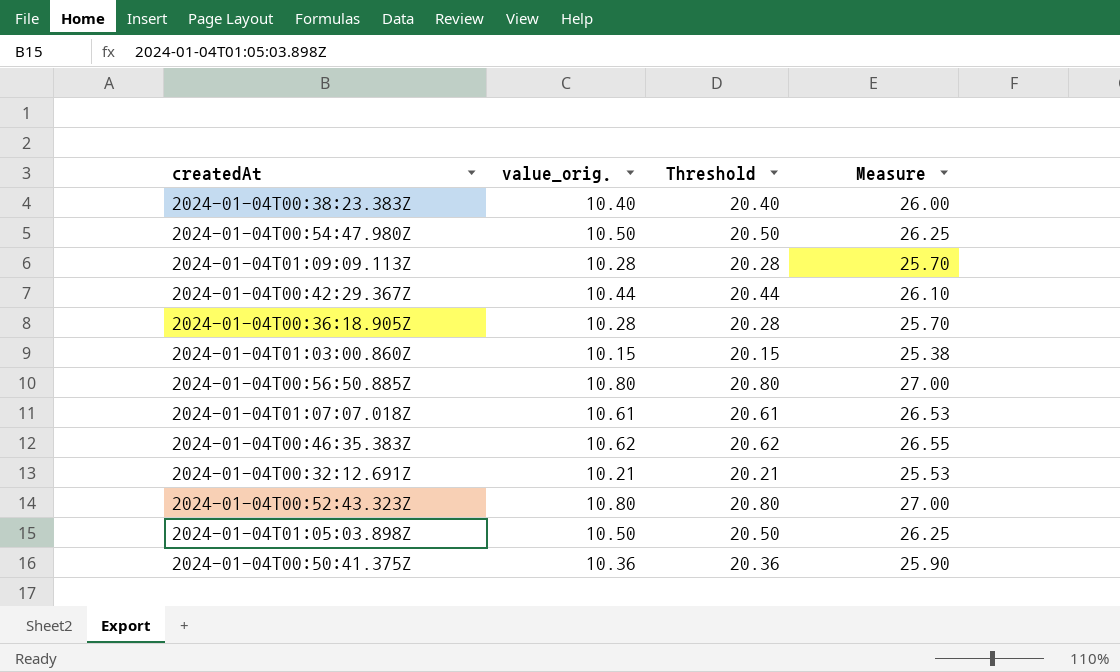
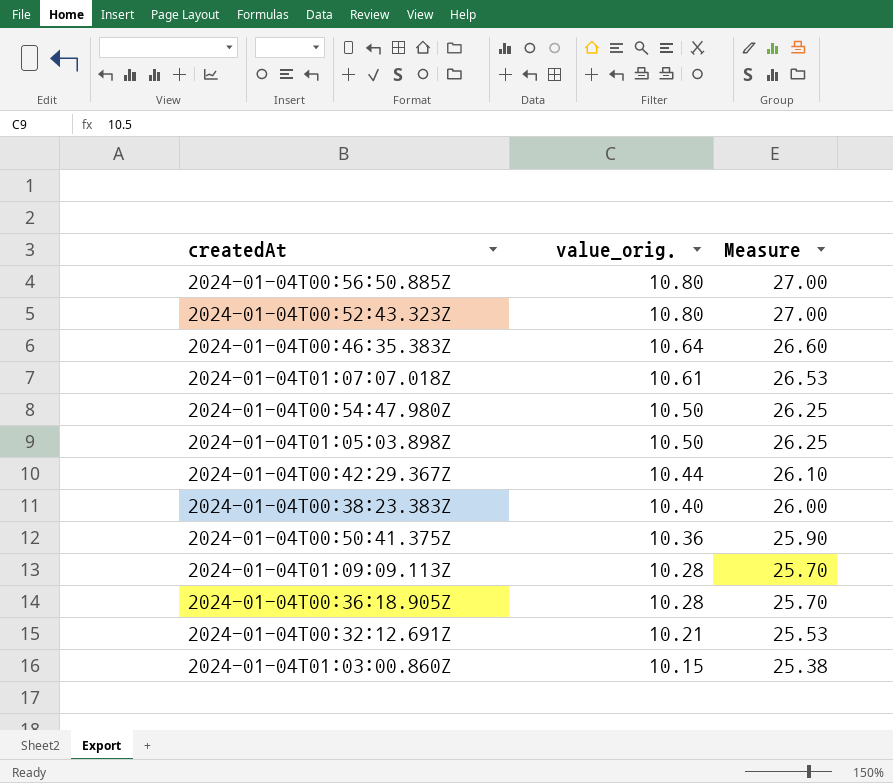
row order: none -> value_orig. descending
column Threshold | formula: [value_orig.] + 10 -> none
2024-01-04T00:46:35.383Z | value_orig.: 10.62 -> 10.64
2024-01-04T00:46:35.383Z | Measure: 26.55 -> 26.60

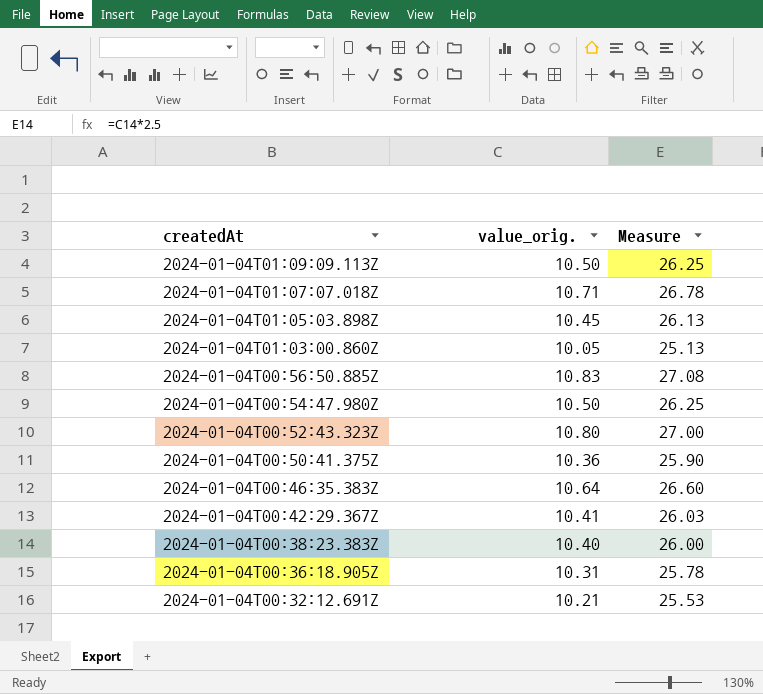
row order: value_orig. descending -> createdAt descending
2024-01-04T01:09:09.113Z | value_orig.: 10.28 -> 10.50
2024-01-04T01:09:09.113Z | Measure: 25.70 -> 26.25
2024-01-04T01:07:07.018Z | value_orig.: 10.61 -> 10.71
2024-01-04T01:07:07.018Z | Measure: 26.53 -> 26.78
2024-01-04T01:05:03.898Z | value_orig.: 10.50 -> 10.45
2024-01-04T01:05:03.898Z | Measure: 26.25 -> 26.13
2024-01-04T01:03:00.860Z | value_orig.: 10.15 -> 10.05
2024-01-04T01:03:00.860Z | Measure: 25.38 -> 25.13
2024-01-04T00:56:50.885Z | value_orig.: 10.80 -> 10.83
2024-01-04T00:56:50.885Z | Measure: 27.00 -> 27.08
2024-01-04T00:42:29.367Z | value_orig.: 10.44 -> 10.41
2024-01-04T00:42:29.367Z | Measure: 26.10 -> 26.03
2024-01-04T00:36:18.905Z | value_orig.: 10.28 -> 10.31
2024-01-04T00:36:18.905Z | Measure: 25.70 -> 25.78

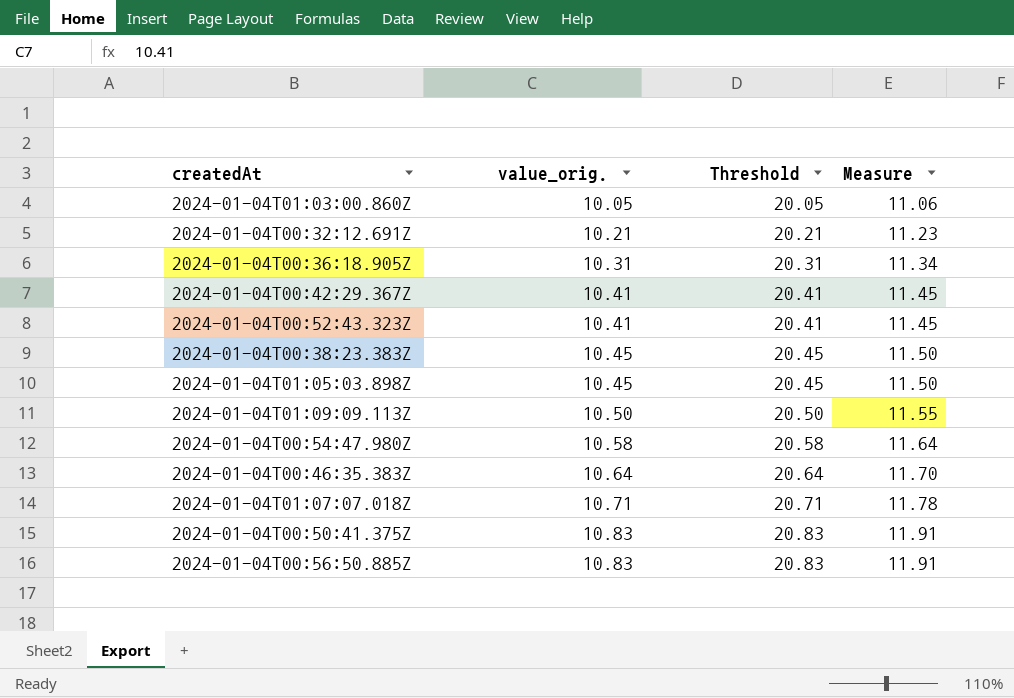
row order: createdAt descending -> value_orig. ascending
column Threshold | formula: none -> [value_orig.] + 10
column Measure | formula: [value_orig.] * 2.5 -> [value_orig.] * 1.1
2024-01-04T00:52:43.323Z | value_orig.: 10.80 -> 10.41
2024-01-04T00:38:23.383Z | value_orig.: 10.40 -> 10.45
2024-01-04T00:54:47.980Z | value_orig.: 10.50 -> 10.58
2024-01-04T00:50:41.375Z | value_orig.: 10.36 -> 10.83

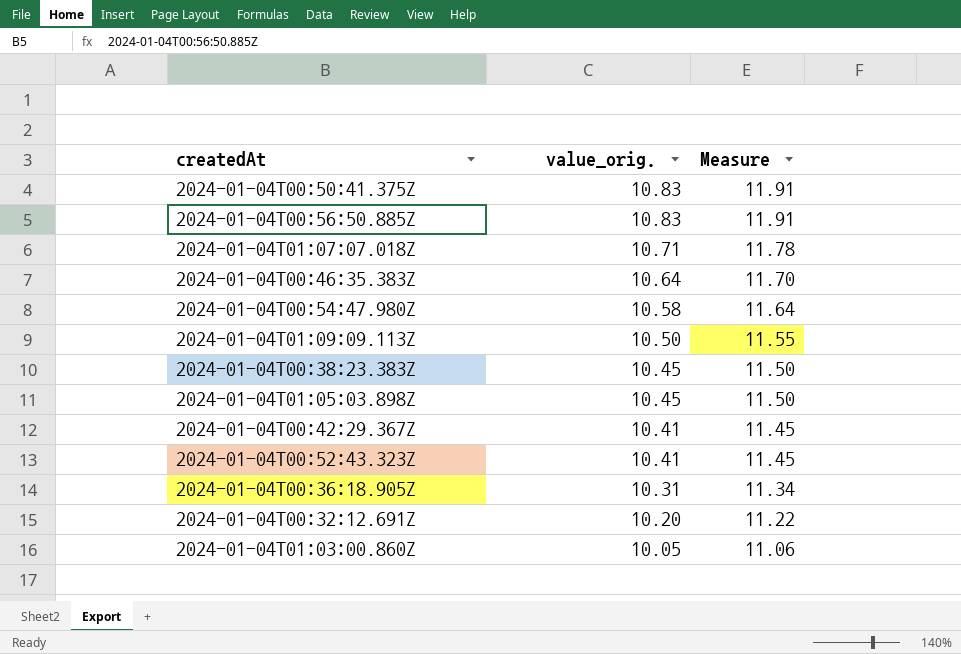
row order: value_orig. ascending -> value_orig. descending
column Threshold | formula: [value_orig.] + 10 -> none
2024-01-04T00:32:12.691Z | value_orig.: 10.21 -> 10.20
2024-01-04T00:32:12.691Z | Measure: 11.23 -> 11.22

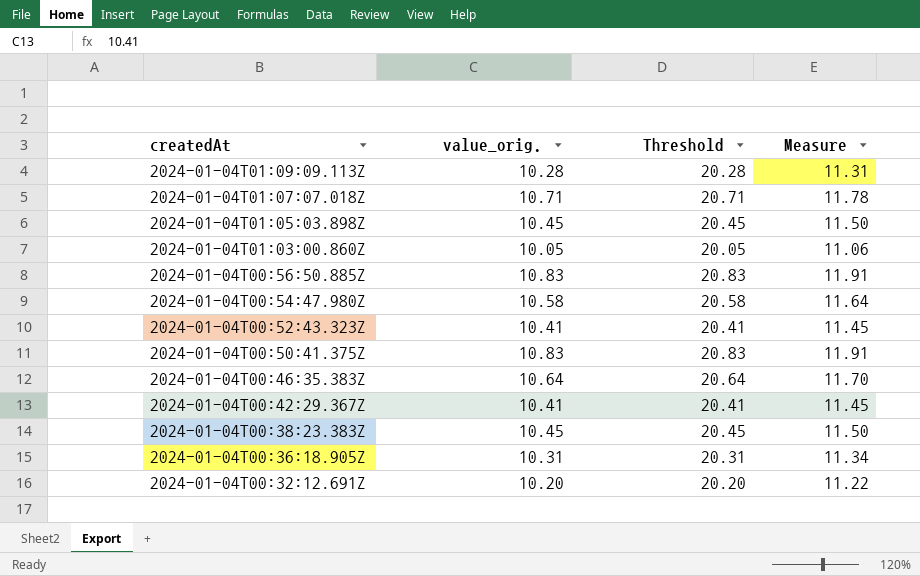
row order: value_orig. descending -> createdAt descending
column Threshold | formula: none -> [value_orig.] + 10
2024-01-04T01:09:09.113Z | value_orig.: 10.50 -> 10.28
2024-01-04T01:09:09.113Z | Measure: 11.55 -> 11.31

